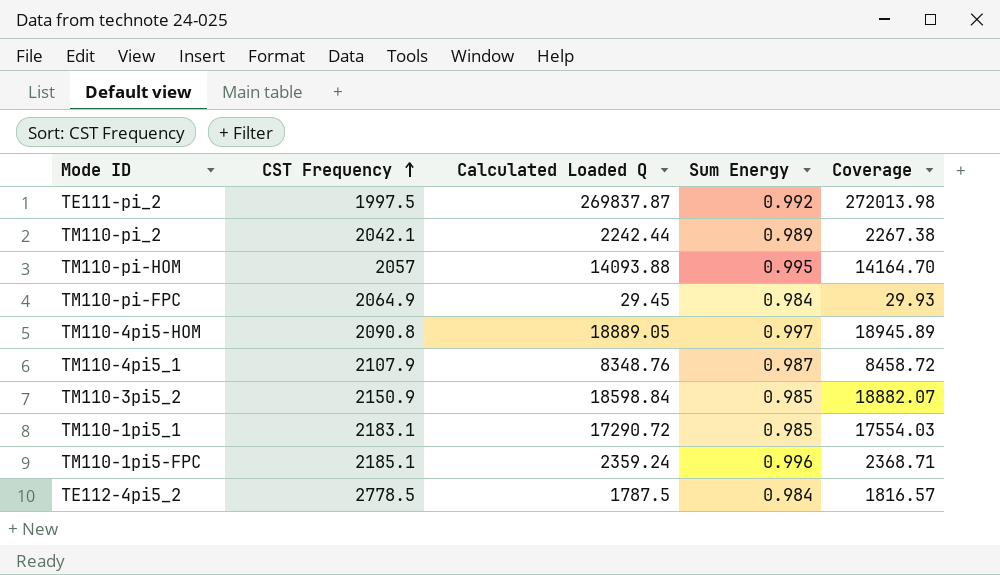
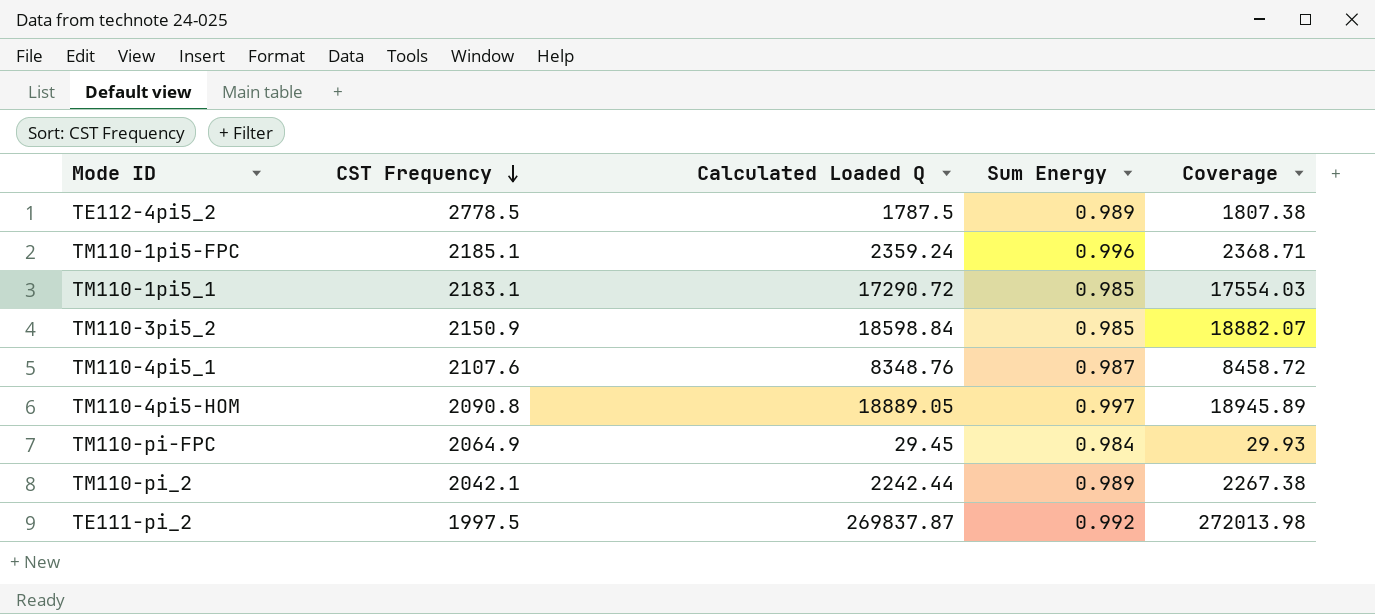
row order: CST Frequency ascending -> CST Frequency descending
row TM110-pi-HOM: 2057 | 14093.88 | 0.995 | 14164.70 -> none
TE112-4pi5_2 | Sum Energy: 0.984 -> 0.989
TE112-4pi5_2 | Coverage: 1816.57 -> 1807.38
TM110-4pi5_1 | CST Frequency: 2107.9 -> 2107.6

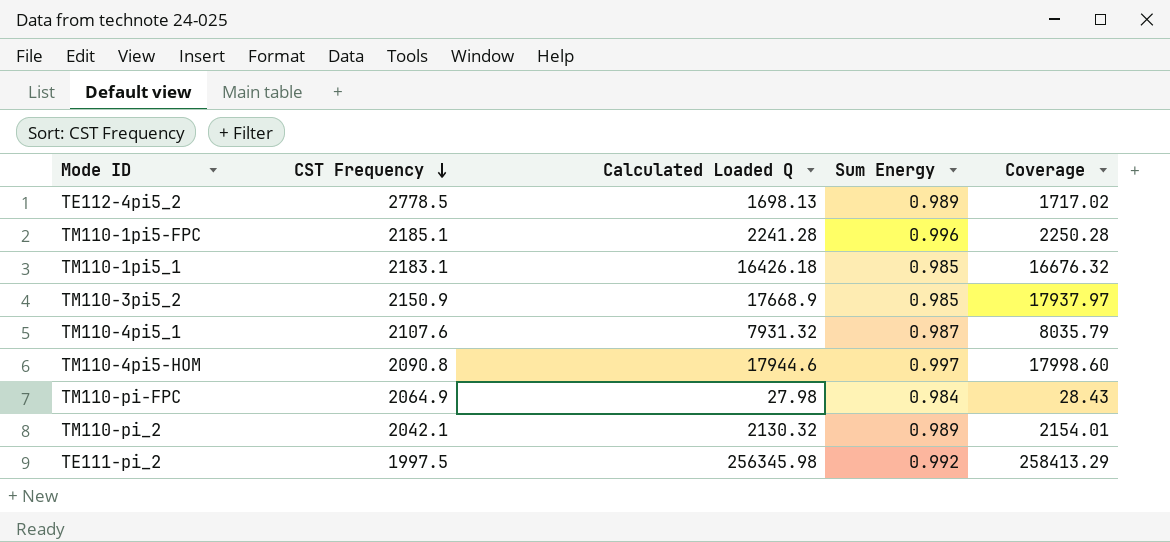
TE112-4pi5_2 | Calculated Loaded Q: 1787.5 -> 1698.13
TE112-4pi5_2 | Coverage: 1807.38 -> 1717.02
TM110-1pi5-FPC | Calculated Loaded Q: 2359.24 -> 2241.28
TM110-1pi5-FPC | Coverage: 2368.71 -> 2250.28
TM110-1pi5_1 | Calculated Loaded Q: 17290.72 -> 16426.18
TM110-1pi5_1 | Coverage: 17554.03 -> 16676.32
TM110-3pi5_2 | Calculated Loaded Q: 18598.84 -> 17668.9
TM110-3pi5_2 | Coverage: 18882.07 -> 17937.97
TM110-4pi5_1 | Calculated Loaded Q: 8348.76 -> 7931.32
TM110-4pi5_1 | Coverage: 8458.72 -> 8035.79
TM110-4pi5-HOM | Calculated Loaded Q: 18889.05 -> 17944.6
TM110-4pi5-HOM | Coverage: 18945.89 -> 17998.60
TM110-pi-FPC | Calculated Loaded Q: 29.45 -> 27.98
TM110-pi-FPC | Coverage: 29.93 -> 28.43
TM110-pi_2 | Calculated Loaded Q: 2242.44 -> 2130.32
TM110-pi_2 | Coverage: 2267.38 -> 2154.01
TE111-pi_2 | Calculated Loaded Q: 269837.87 -> 256345.98
TE111-pi_2 | Coverage: 272013.98 -> 258413.29

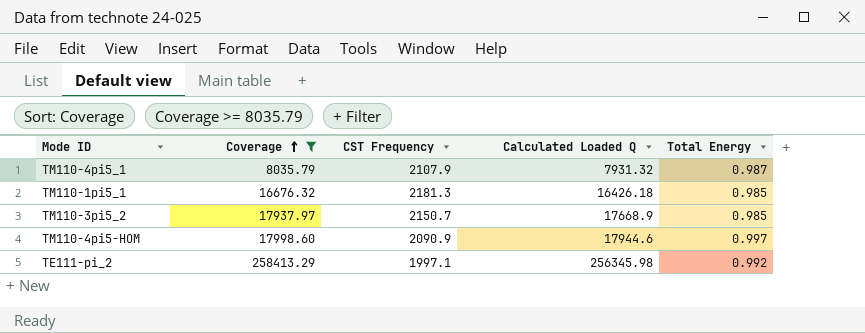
filter: none -> Coverage >= 8035.79
row order: CST Frequency descending -> Coverage ascending
column Coverage | position: 5 -> 2
column name: Sum Energy -> Total Energy
TM110-4pi5_1 | CST Frequency: 2107.6 -> 2107.9
TM110-1pi5_1 | CST Frequency: 2183.1 -> 2181.3
TM110-3pi5_2 | CST Frequency: 2150.9 -> 2150.7
TM110-4pi5-HOM | CST Frequency: 2090.8 -> 2090.9
TE111-pi_2 | CST Frequency: 1997.5 -> 1997.1

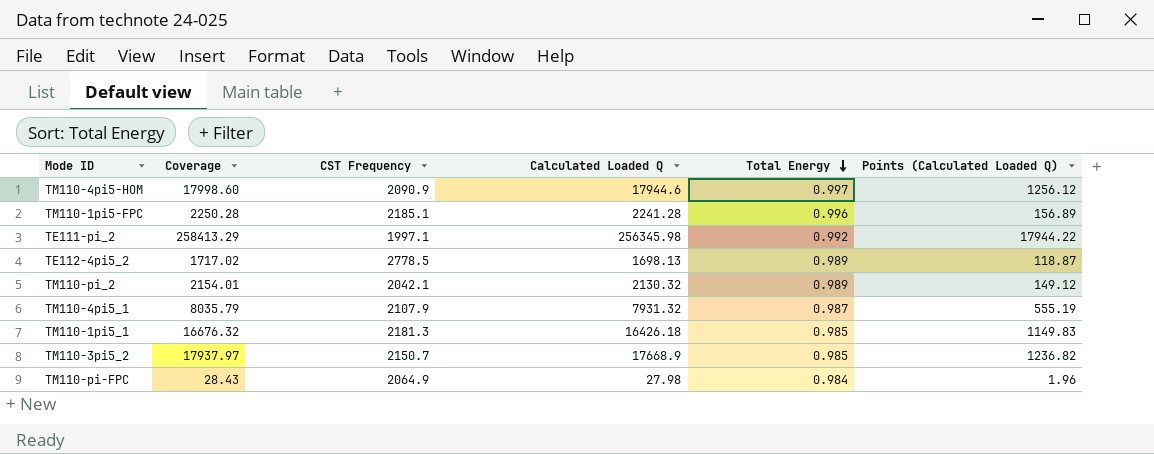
filter: Coverage >= 8035.79 -> none
row order: Coverage ascending -> Total Energy descending
column Points (Calculated Loaded Q) | formula: none -> [Calculated Loaded Q] * 0.07

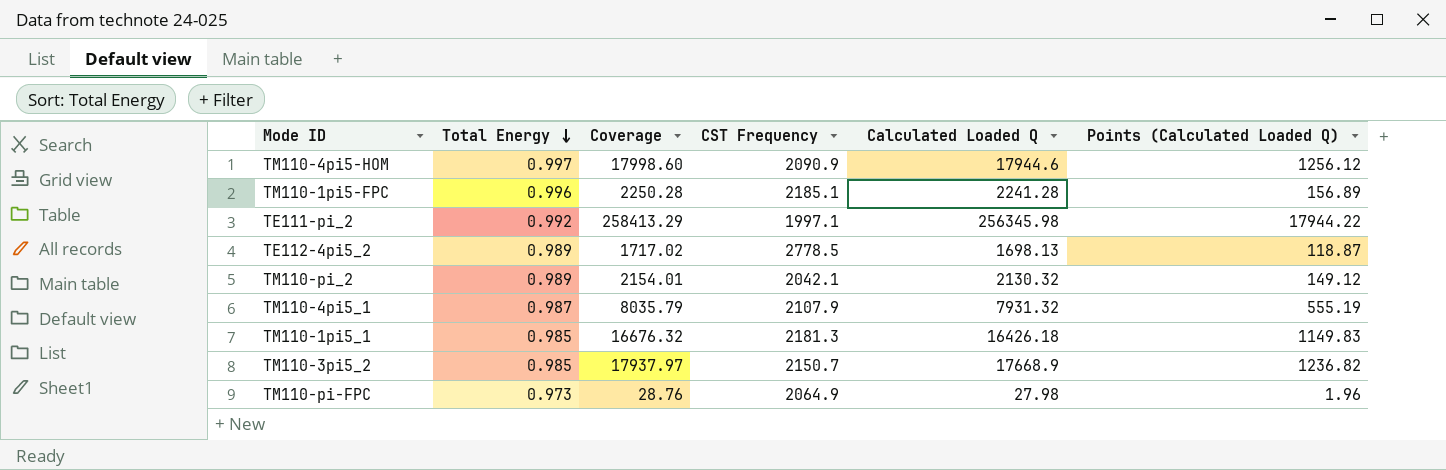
column Total Energy | position: 5 -> 2
TM110-pi-FPC | Total Energy: 0.984 -> 0.973
TM110-pi-FPC | Coverage: 28.43 -> 28.76

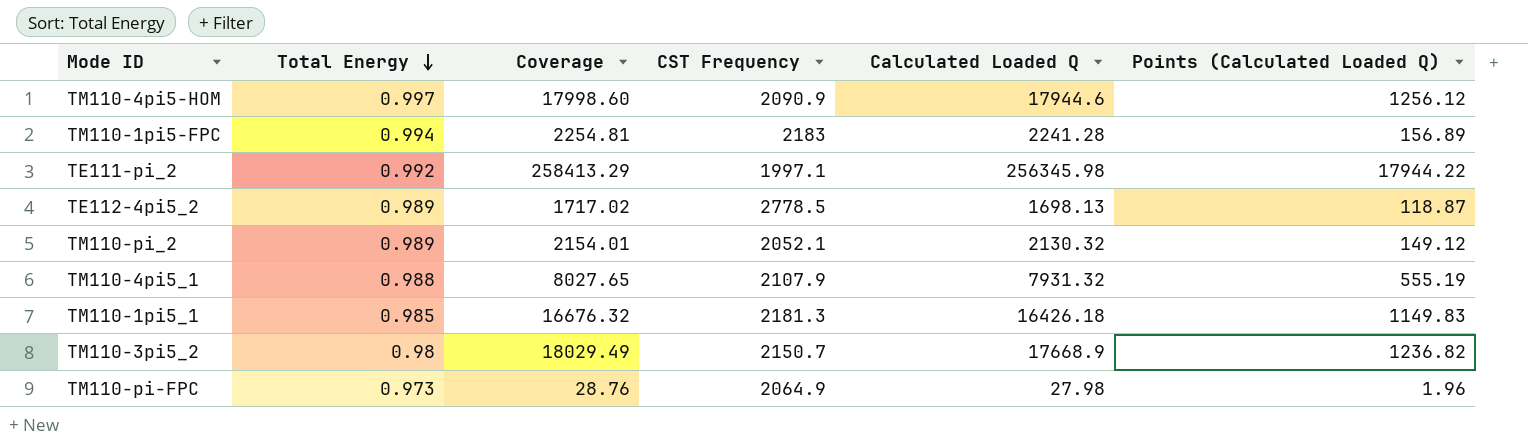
TM110-1pi5-FPC | Total Energy: 0.996 -> 0.994
TM110-1pi5-FPC | Coverage: 2250.28 -> 2254.81
TM110-1pi5-FPC | CST Frequency: 2185.1 -> 2183
TM110-pi_2 | CST Frequency: 2042.1 -> 2052.1
TM110-4pi5_1 | Total Energy: 0.987 -> 0.988
TM110-4pi5_1 | Coverage: 8035.79 -> 8027.65
TM110-3pi5_2 | Total Energy: 0.985 -> 0.98
TM110-3pi5_2 | Coverage: 17937.97 -> 18029.49

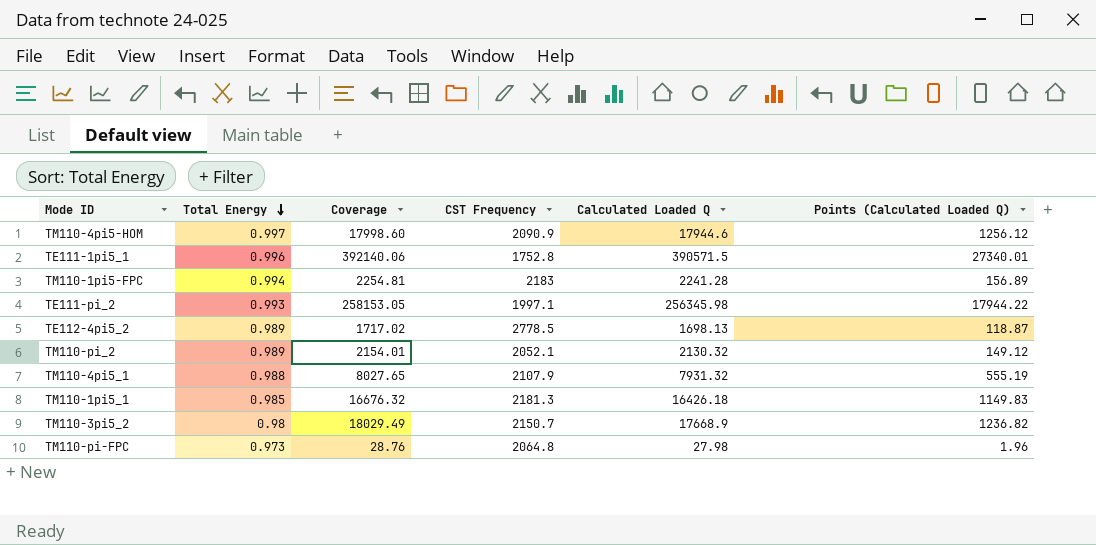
row TE111-1pi5_1: none -> 0.996 | 392140.06 | 1752.8 | 390571.5 | 27340.01
TE111-pi_2 | Total Energy: 0.992 -> 0.993
TE111-pi_2 | Coverage: 258413.29 -> 258153.05
TM110-pi-FPC | CST Frequency: 2064.9 -> 2064.8

